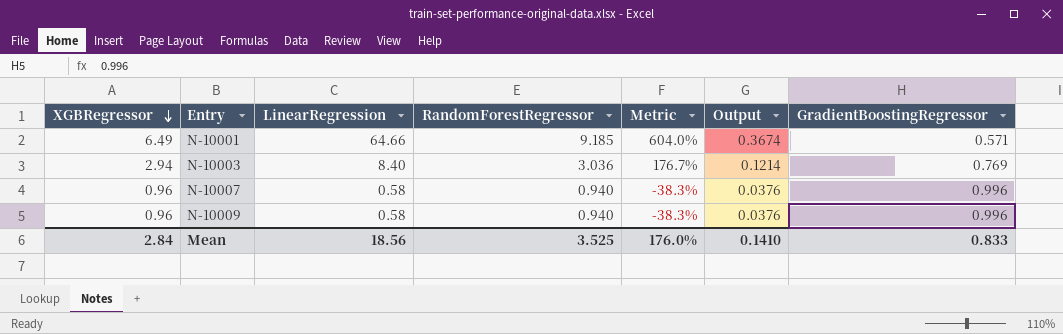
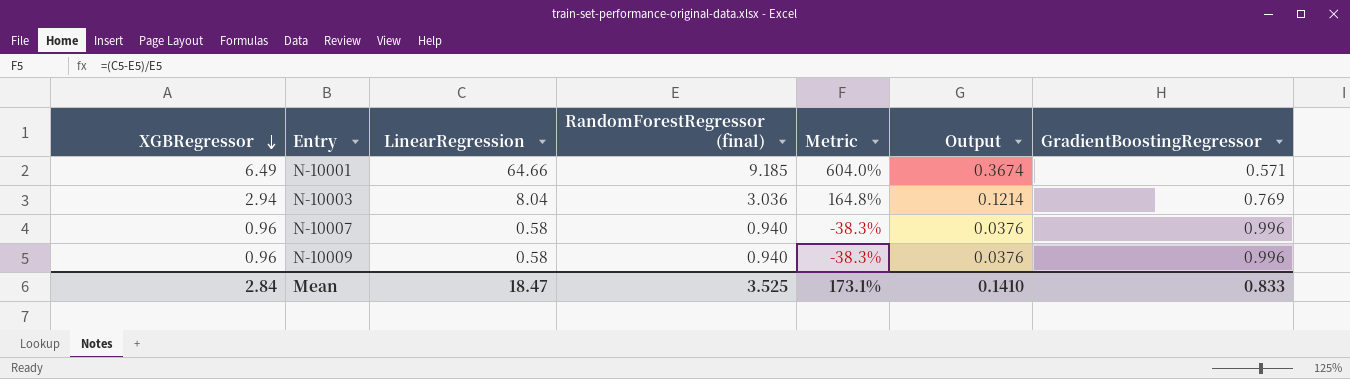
column name: RandomForestRegressor -> RandomForestRegressor (final)
N-10003 | LinearRegression: 8.40 -> 8.04
N-10003 | Metric: 176.7% -> 164.8%
Mean | LinearRegression: 18.56 -> 18.47
Mean | Metric: 176.0% -> 173.1%

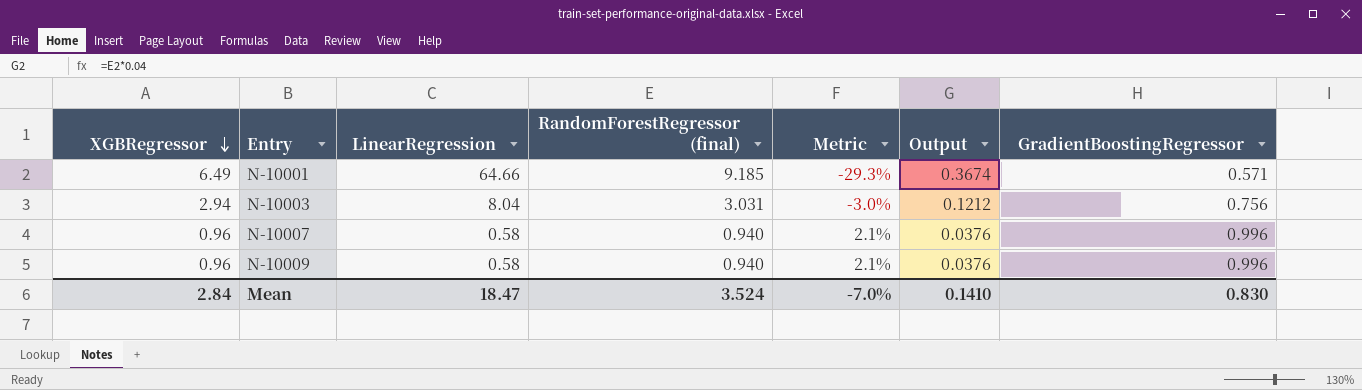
column Metric | formula: ([LinearRegression] - [RandomForestRegressor (final)]) / [RandomForestRegressor (final)] -> ([XGBRegressor] - [RandomForestRegressor (final)]) / [RandomForestRegressor (final)]
N-10003 | RandomForestRegressor (final): 3.036 -> 3.031
N-10003 | Output: 0.1214 -> 0.1212
N-10003 | GradientBoostingRegressor: 0.769 -> 0.756
Mean | RandomForestRegressor (final): 3.525 -> 3.524
Mean | Metric: 173.1% -> -7.0%
Mean | GradientBoostingRegressor: 0.833 -> 0.830

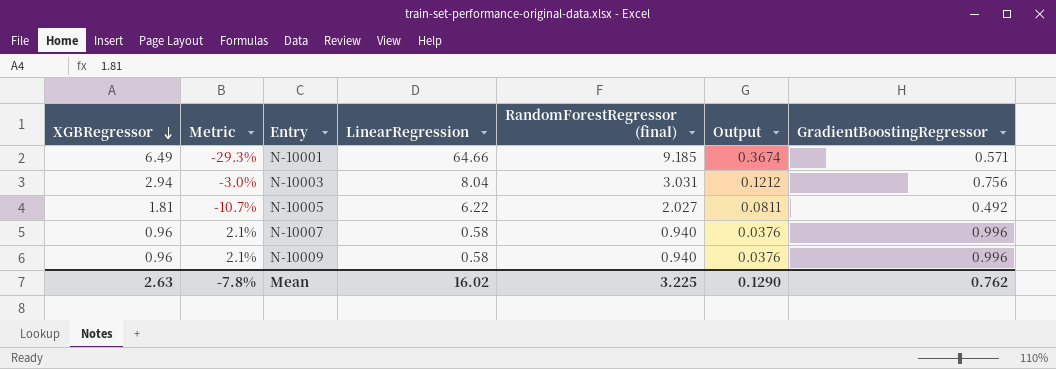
column Metric | position: 5 -> 2
row N-10005: none -> 1.81 | -10.7% | 6.22 | 2.027 | 0.0811 | 0.492
Mean | XGBRegressor: 2.84 -> 2.63
Mean | Metric: -7.0% -> -7.8%
Mean | LinearRegression: 18.47 -> 16.02
Mean | RandomForestRegressor (final): 3.524 -> 3.225
Mean | Output: 0.1410 -> 0.1290
Mean | GradientBoostingRegressor: 0.830 -> 0.762

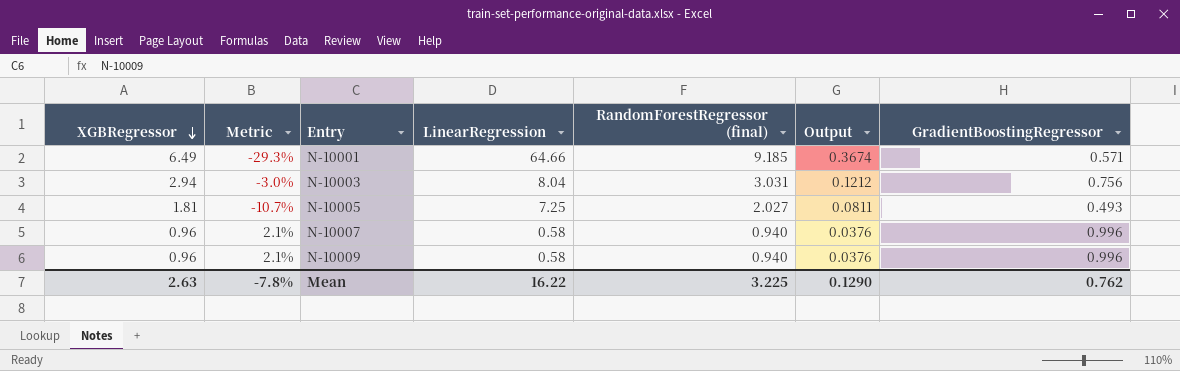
N-10005 | LinearRegression: 6.22 -> 7.25
N-10005 | GradientBoostingRegressor: 0.492 -> 0.493
Mean | LinearRegression: 16.02 -> 16.22

